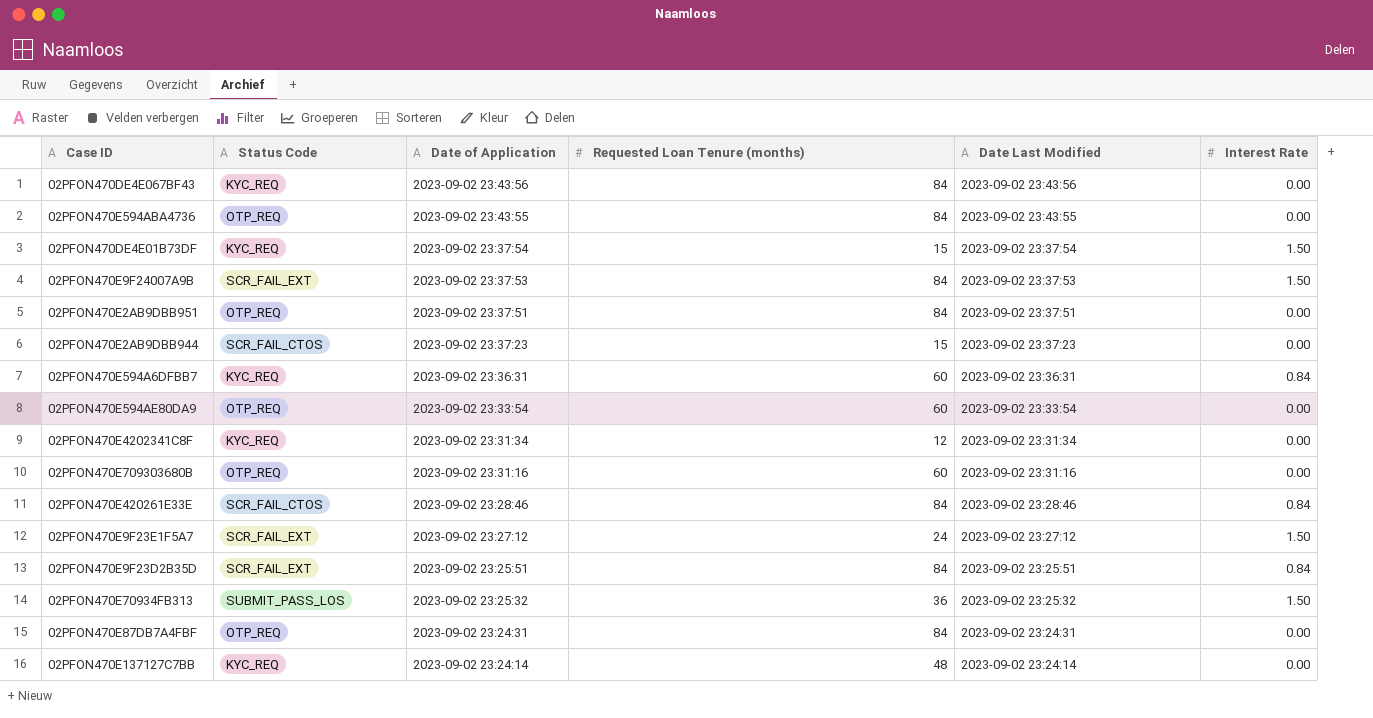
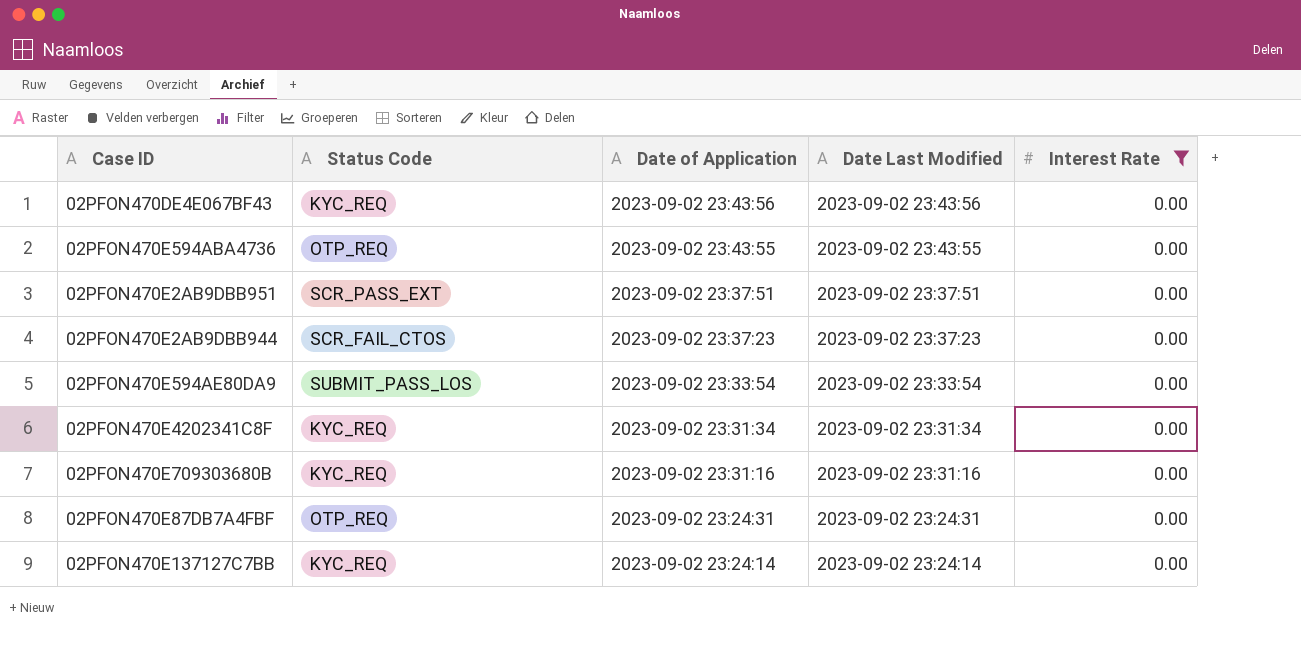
filter: none -> Interest Rate = 0.00
column Requested Loan Tenure (months) | position: 4 -> none
02PFON470E2AB9DBB951 | Status Code: OTP_REQ -> SCR_PASS_EXT
02PFON470E594AE80DA9 | Status Code: OTP_REQ -> SUBMIT_PASS_LOS
02PFON470E709303680B | Status Code: OTP_REQ -> KYC_REQ

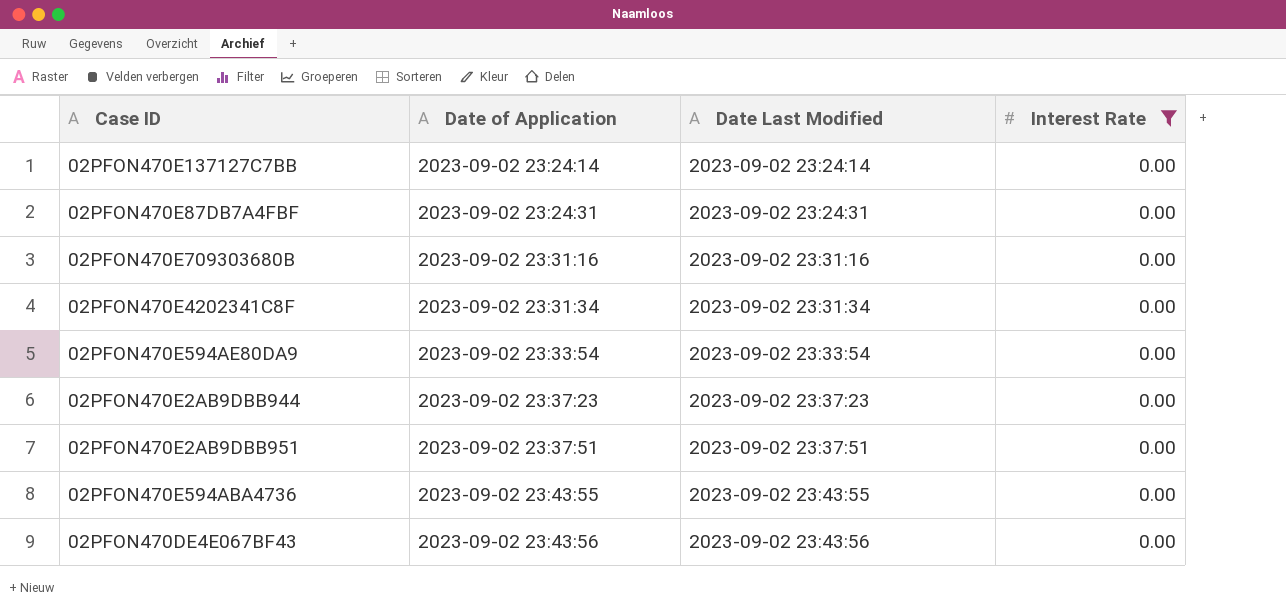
row order: Date of Application descending -> Date of Application ascending
column Status Code | position: 2 -> none

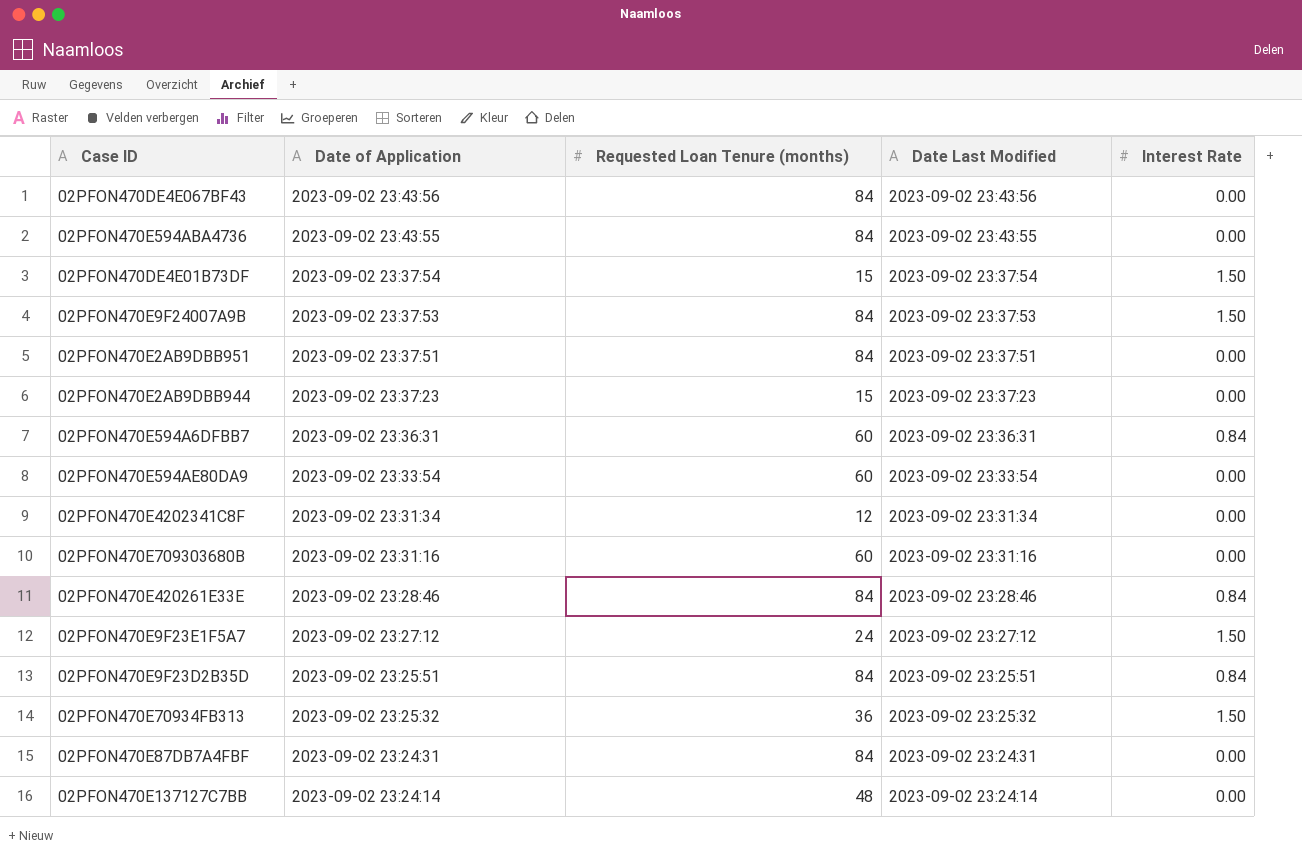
filter: Interest Rate = 0.00 -> none
row order: Date of Application ascending -> Date of Application descending
column Requested Loan Tenure (months) | position: none -> 3

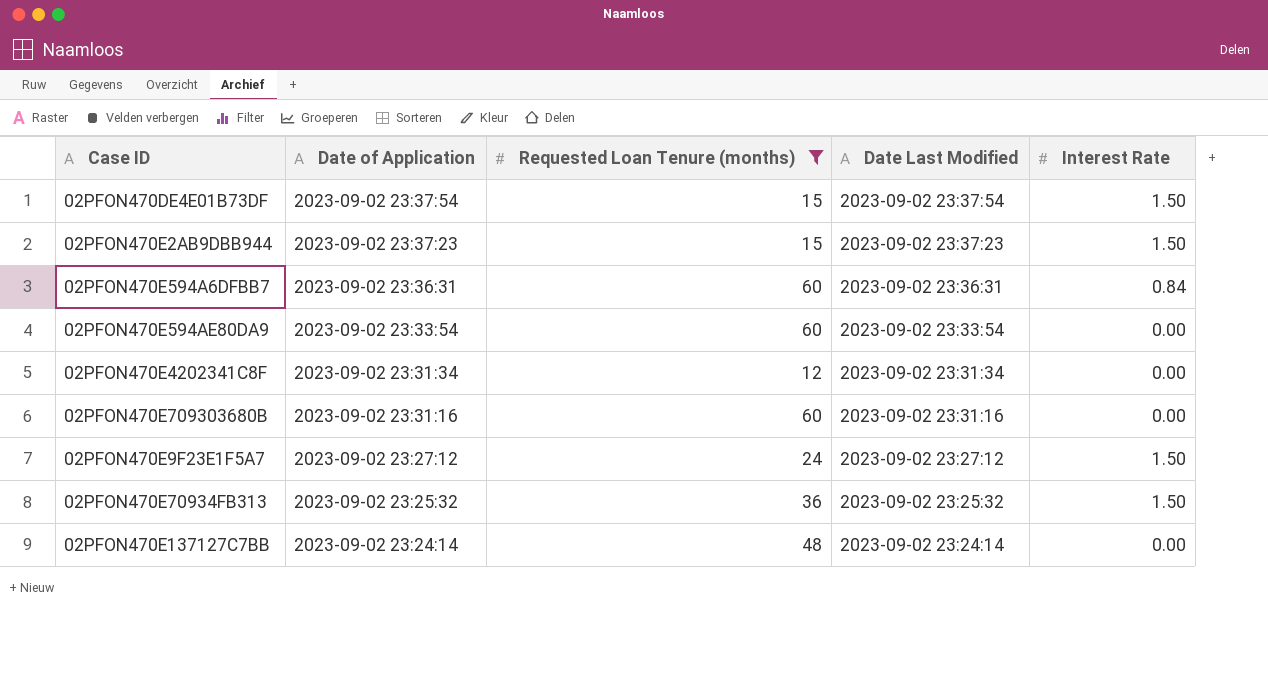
filter: none -> Requested Loan Tenure (months) != 84
02PFON470E2AB9DBB944 | Interest Rate: 0.00 -> 1.50

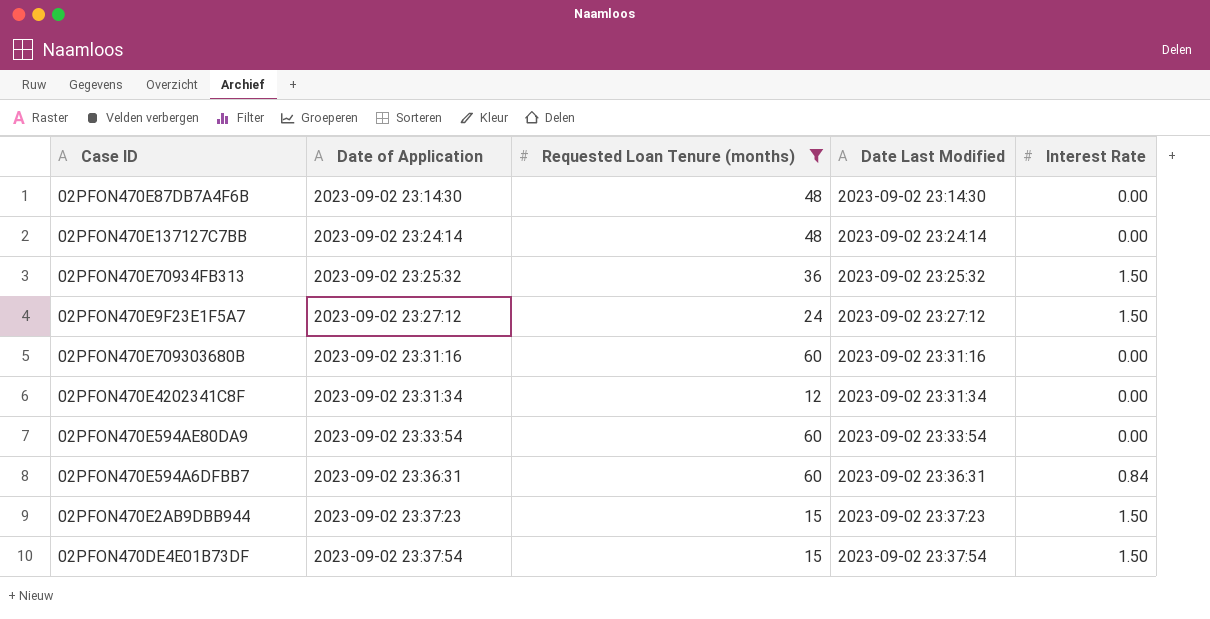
row order: Date of Application descending -> Date of Application ascending
row 02PFON470E87DB7A4F6B: none -> 2023-09-02 23:14:30 | 48 | 2023-09-02 23:14:30 | 0.00

